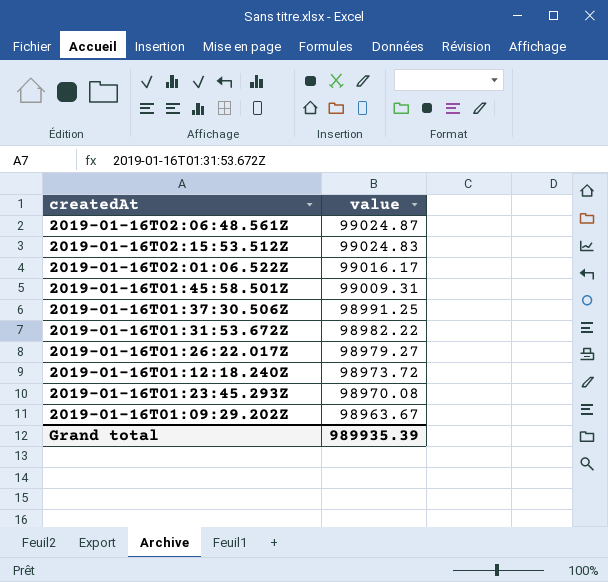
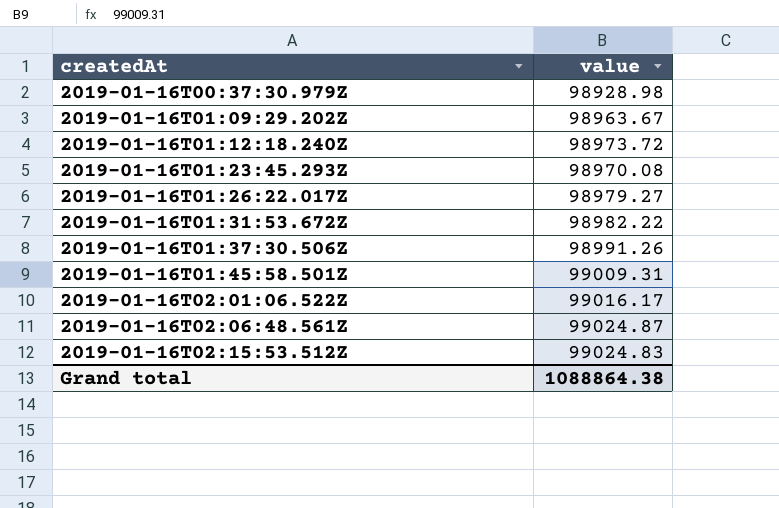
row order: value descending -> createdAt ascending
row 2019-01-16T00:37:30.979Z: none -> 98928.98
2019-01-16T01:37:30.506Z | value: 98991.25 -> 98991.26
Grand total | value: 989935.39 -> 1088864.38

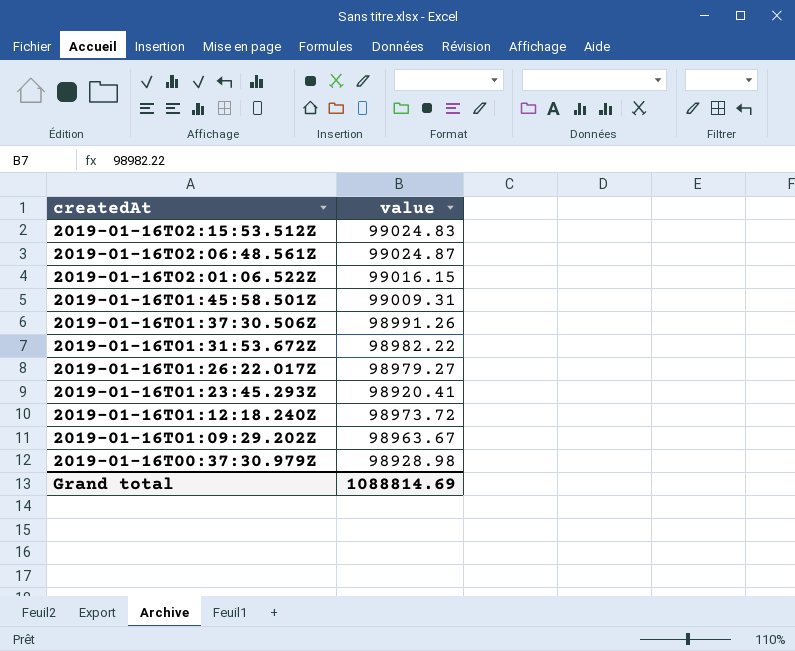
row order: createdAt ascending -> createdAt descending
2019-01-16T02:01:06.522Z | value: 99016.17 -> 99016.15
2019-01-16T01:23:45.293Z | value: 98970.08 -> 98920.41
Grand total | value: 1088864.38 -> 1088814.69

